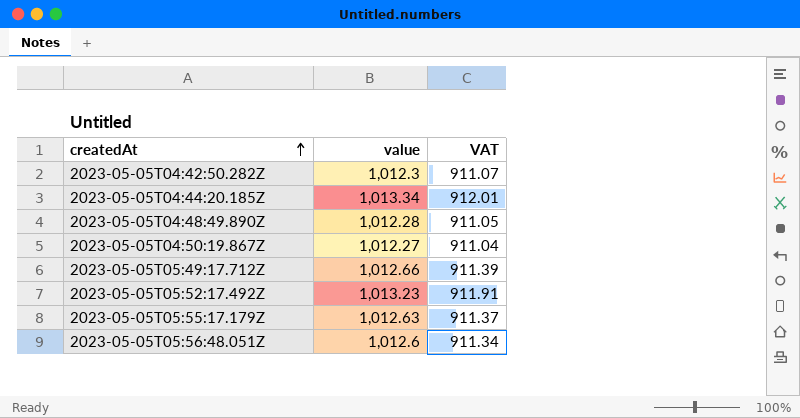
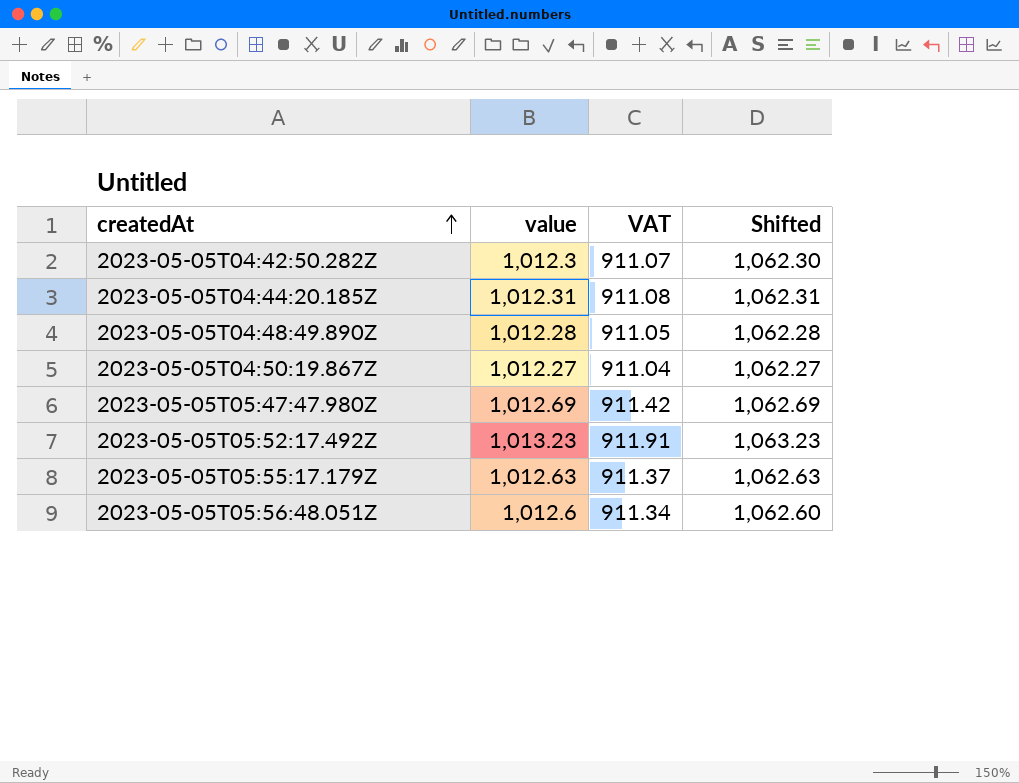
column Shifted | formula: none -> [value] + 50
row 2023-05-05T05:49:17.712Z: 1,012.66 | 911.39 -> none
2023-05-05T04:44:20.185Z | value: 1,013.34 -> 1,012.31
2023-05-05T04:44:20.185Z | VAT: 912.01 -> 911.08
row 2023-05-05T05:47:47.980Z: none -> 1,012.69 | 911.42 | 1,062.69

